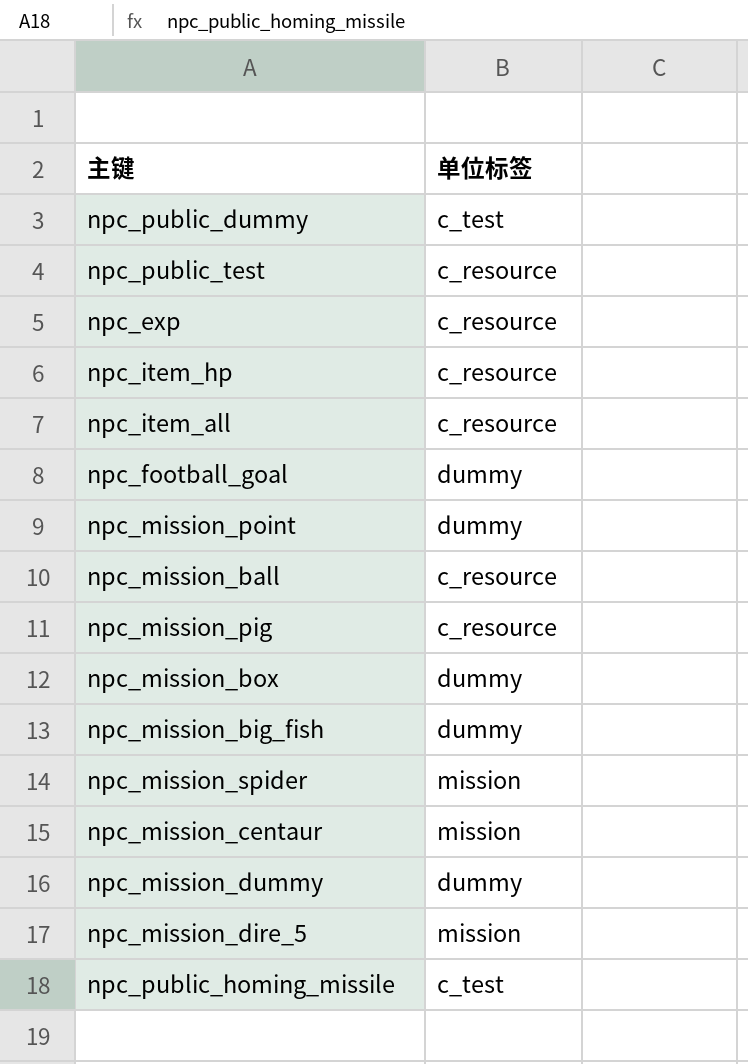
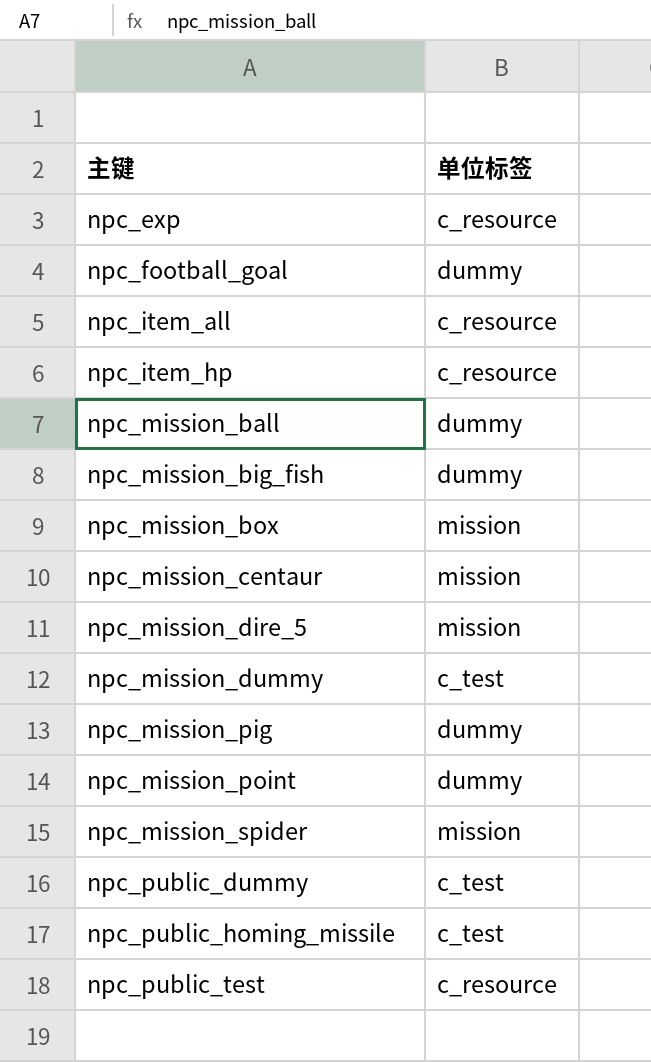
row order: none -> 主键 ascending
npc_mission_ball | 单位标签: c_resource -> dummy
npc_mission_box | 单位标签: dummy -> mission
npc_mission_dummy | 单位标签: dummy -> c_test
npc_mission_pig | 单位标签: c_resource -> dummy

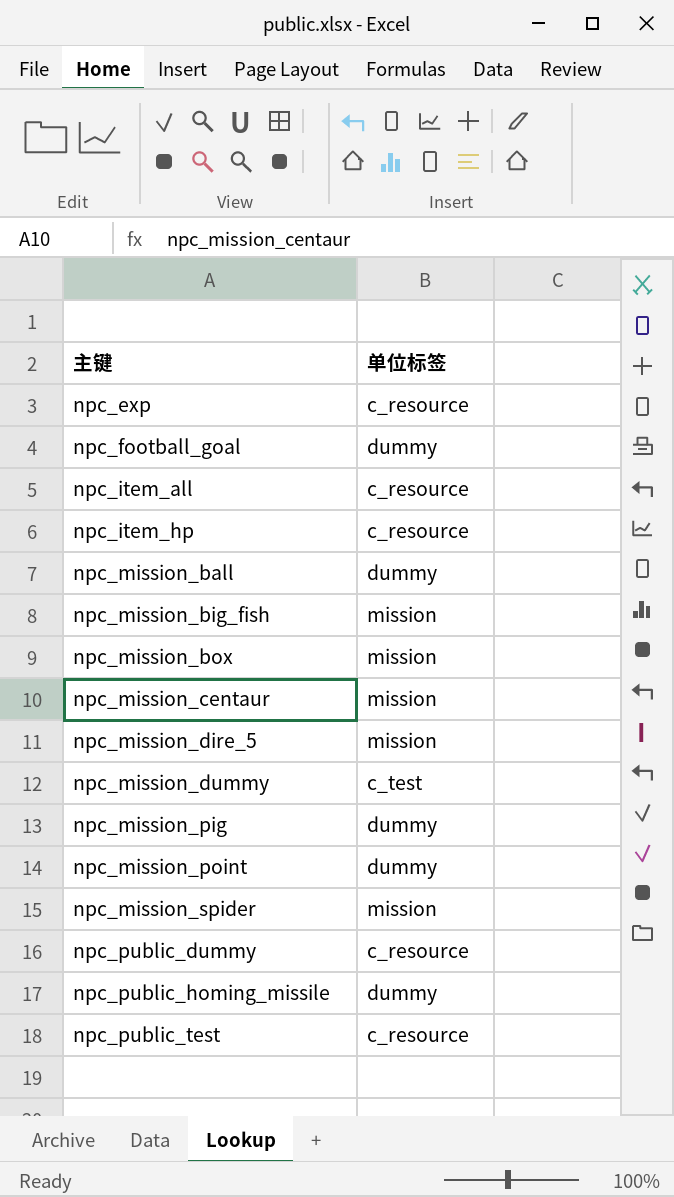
npc_mission_big_fish | 单位标签: dummy -> mission
npc_public_dummy | 单位标签: c_test -> c_resource
npc_public_homing_missile | 单位标签: c_test -> dummy

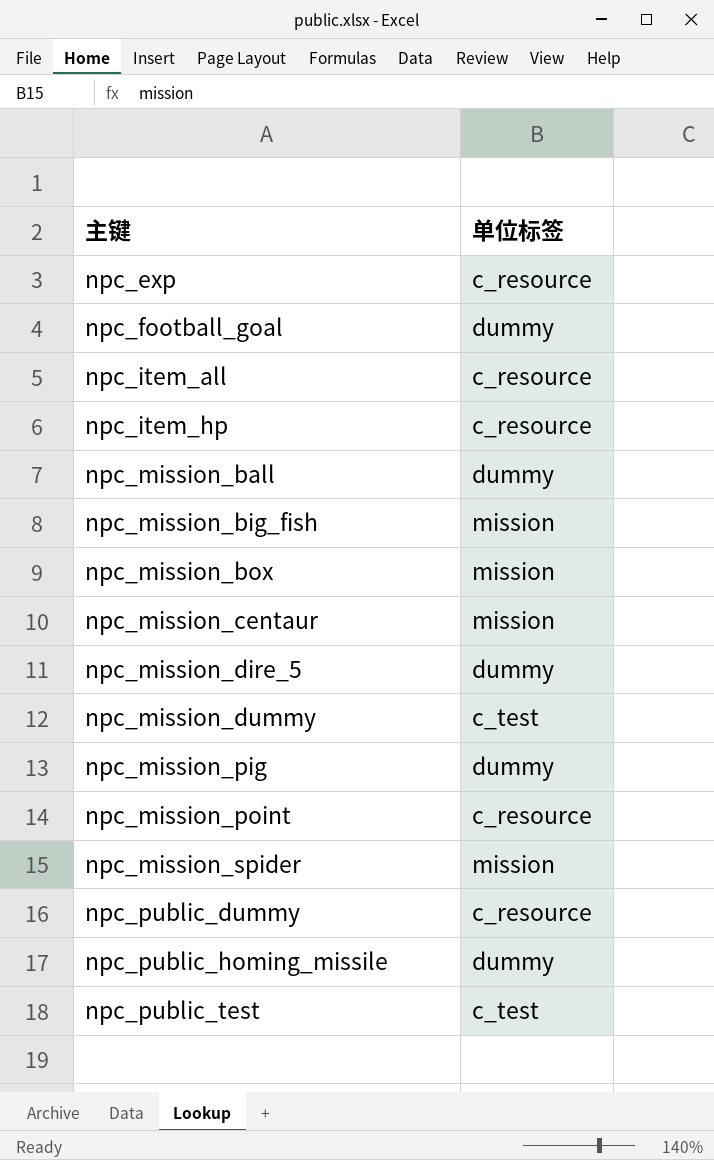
npc_mission_dire_5 | 单位标签: mission -> dummy
npc_mission_point | 单位标签: dummy -> c_resource
npc_public_test | 单位标签: c_resource -> c_test

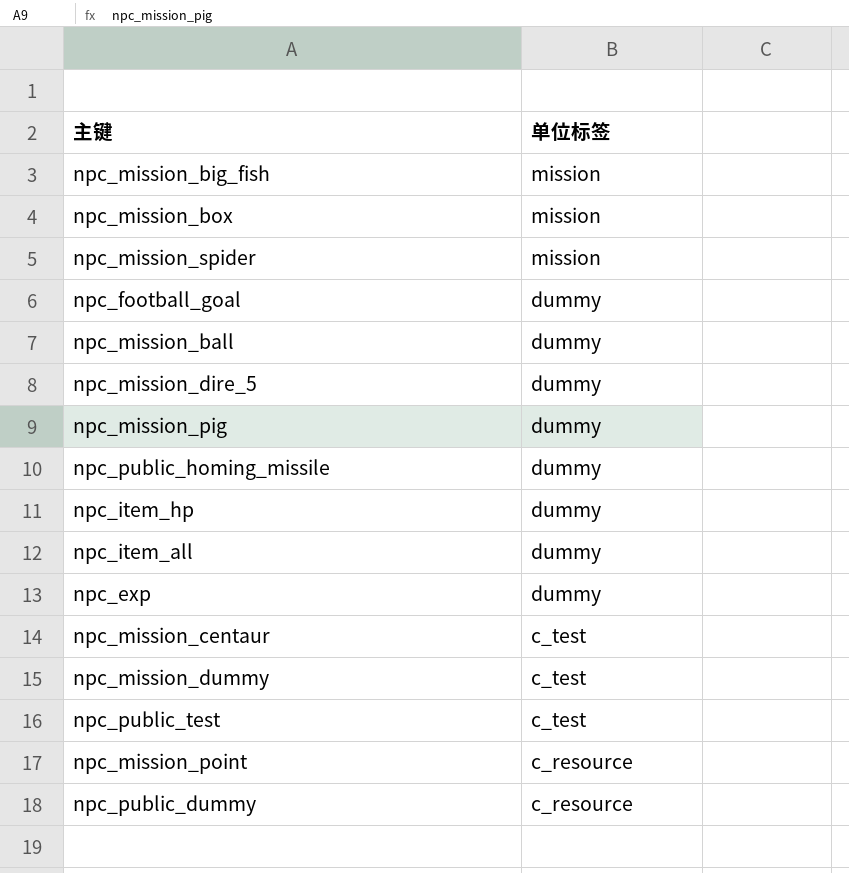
row order: 主键 ascending -> 单位标签 descending
npc_item_hp | 单位标签: c_resource -> dummy
npc_item_all | 单位标签: c_resource -> dummy
npc_exp | 单位标签: c_resource -> dummy
npc_mission_centaur | 单位标签: mission -> c_test

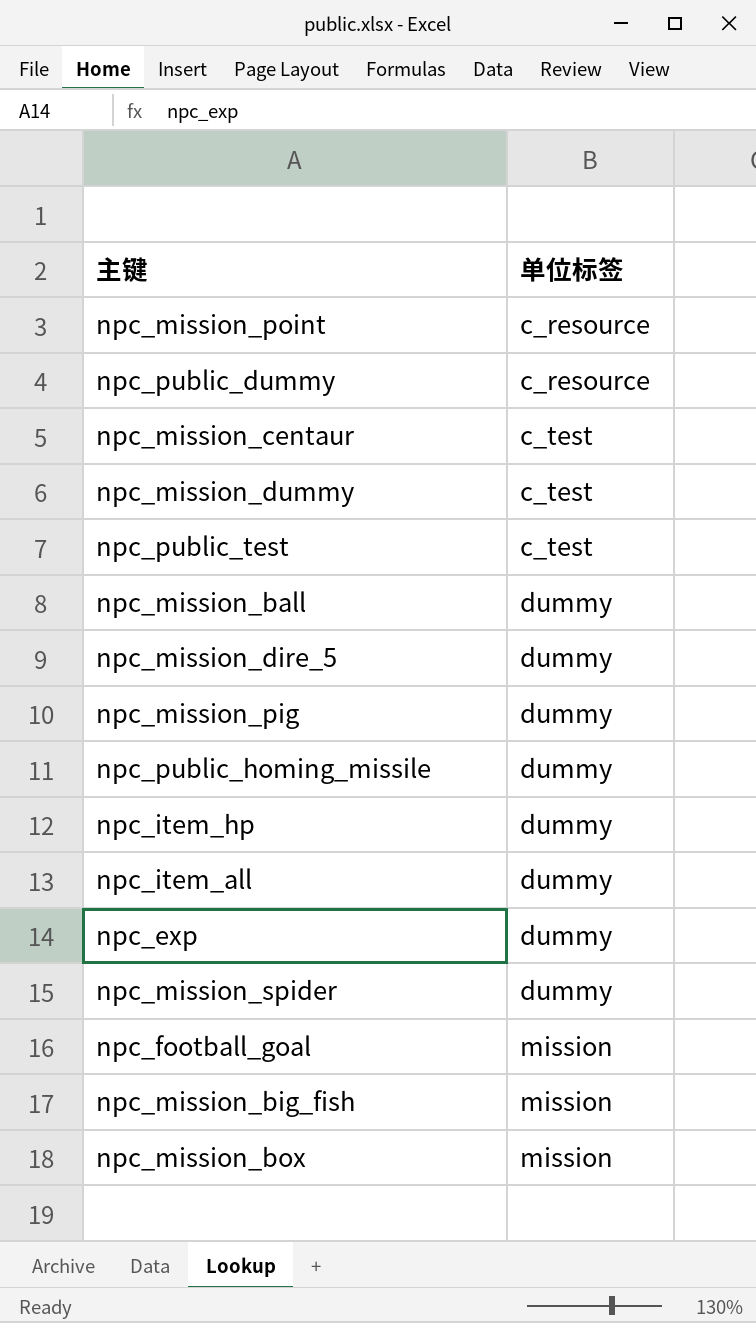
row order: 单位标签 descending -> 单位标签 ascending
npc_mission_spider | 单位标签: mission -> dummy
npc_football_goal | 单位标签: dummy -> mission

